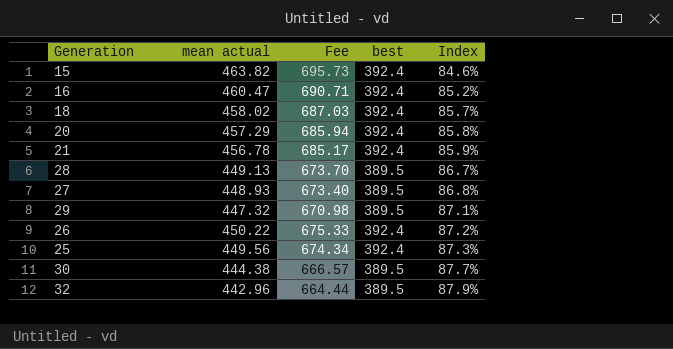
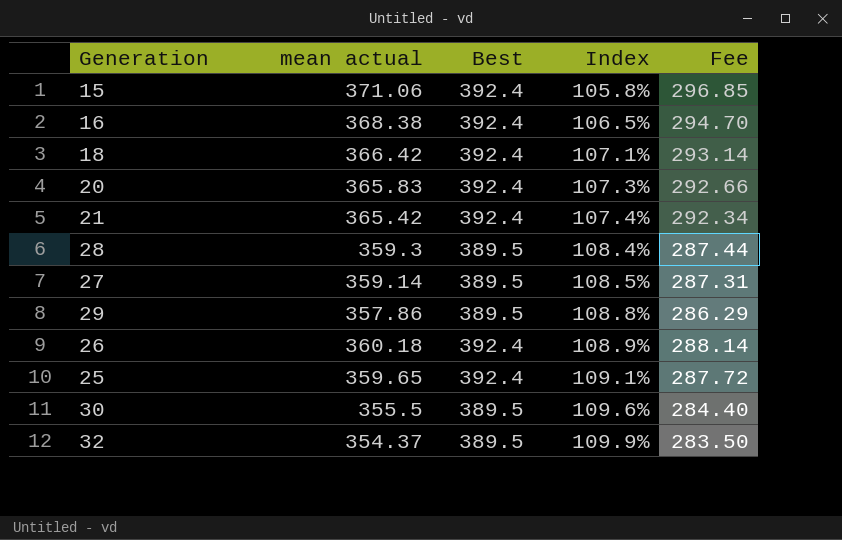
column name: best -> Best
column Fee | formula: [mean actual] * 1.5 -> [mean actual] * 0.8
column Fee | position: 3 -> 5
15 | mean actual: 463.82 -> 371.06
15 | Index: 84.6% -> 105.8%
16 | mean actual: 460.47 -> 368.38
16 | Index: 85.2% -> 106.5%
18 | mean actual: 458.02 -> 366.42
18 | Index: 85.7% -> 107.1%
20 | mean actual: 457.29 -> 365.83
20 | Index: 85.8% -> 107.3%
21 | mean actual: 456.78 -> 365.42
21 | Index: 85.9% -> 107.4%
28 | mean actual: 449.13 -> 359.3
28 | Index: 86.7% -> 108.4%
27 | mean actual: 448.93 -> 359.14
27 | Index: 86.8% -> 108.5%
29 | mean actual: 447.32 -> 357.86
29 | Index: 87.1% -> 108.8%
26 | mean actual: 450.22 -> 360.18
26 | Index: 87.2% -> 108.9%
25 | mean actual: 449.56 -> 359.65
25 | Index: 87.3% -> 109.1%
30 | mean actual: 444.38 -> 355.5
30 | Index: 87.7% -> 109.6%
32 | mean actual: 442.96 -> 354.37
32 | Index: 87.9% -> 109.9%

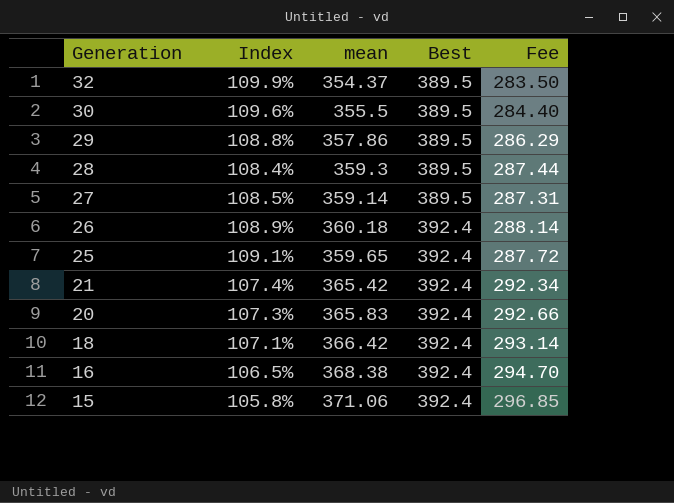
row order: Index ascending -> Generation descending
column Index | position: 4 -> 2
column name: mean actual -> mean

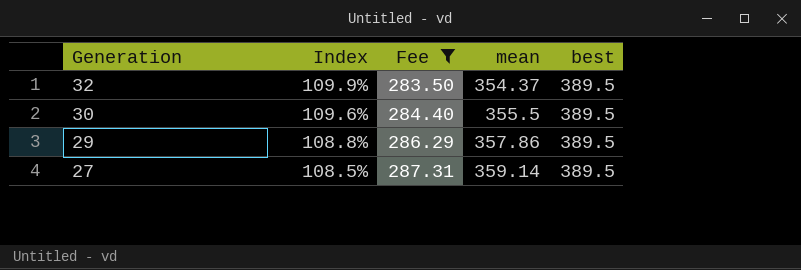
filter: none -> Fee <= 287.31
column Fee | position: 5 -> 3
column name: Best -> best

